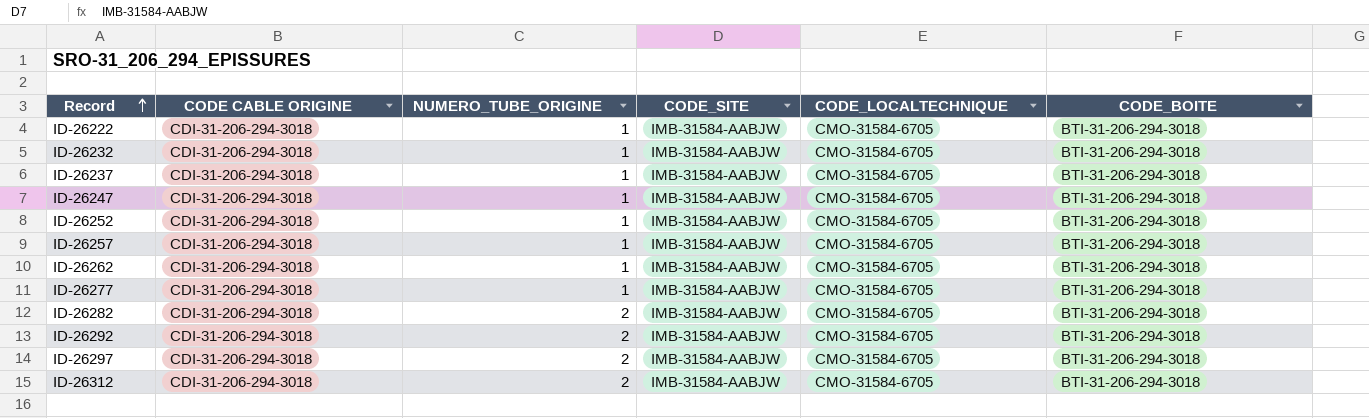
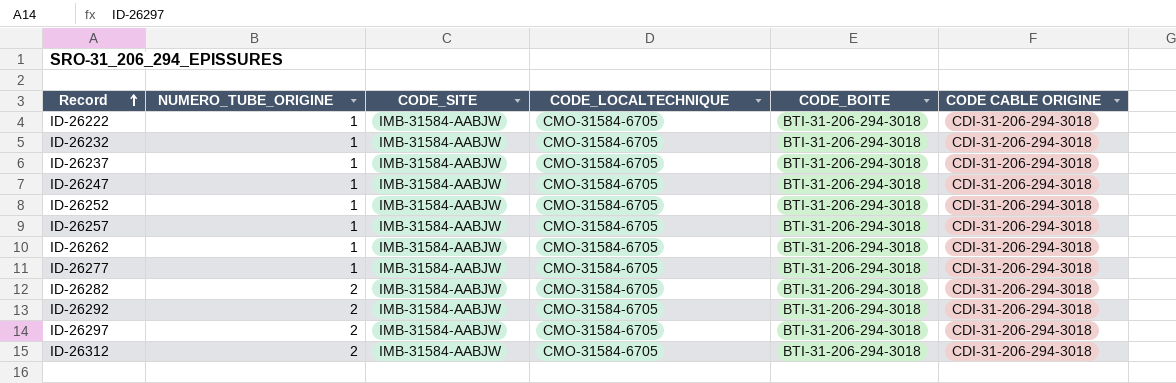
column CODE CABLE ORIGINE | position: 2 -> 6

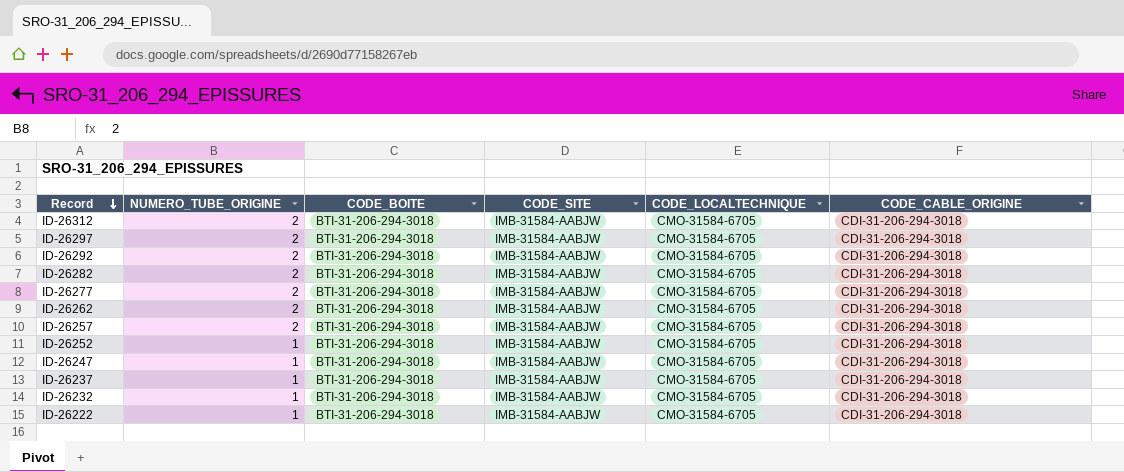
row order: Record ascending -> Record descending
column CODE_BOITE | position: 5 -> 3
column name: CODE CABLE ORIGINE -> CODE_CABLE_ORIGINE
ID-26277 | NUMERO_TUBE_ORIGINE: 1 -> 2
ID-26262 | NUMERO_TUBE_ORIGINE: 1 -> 2
ID-26257 | NUMERO_TUBE_ORIGINE: 1 -> 2

